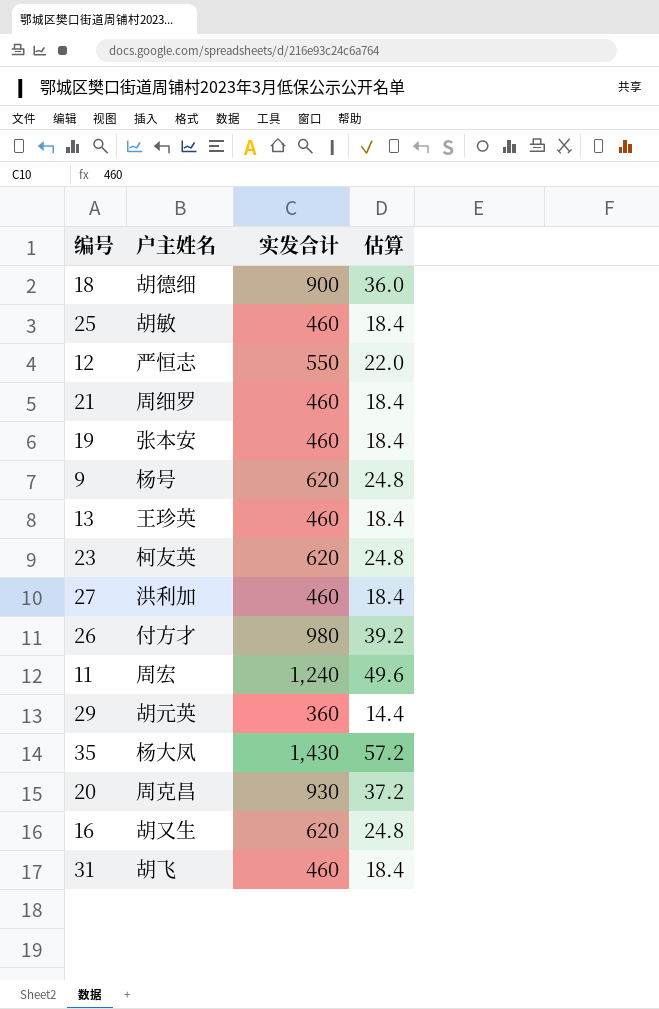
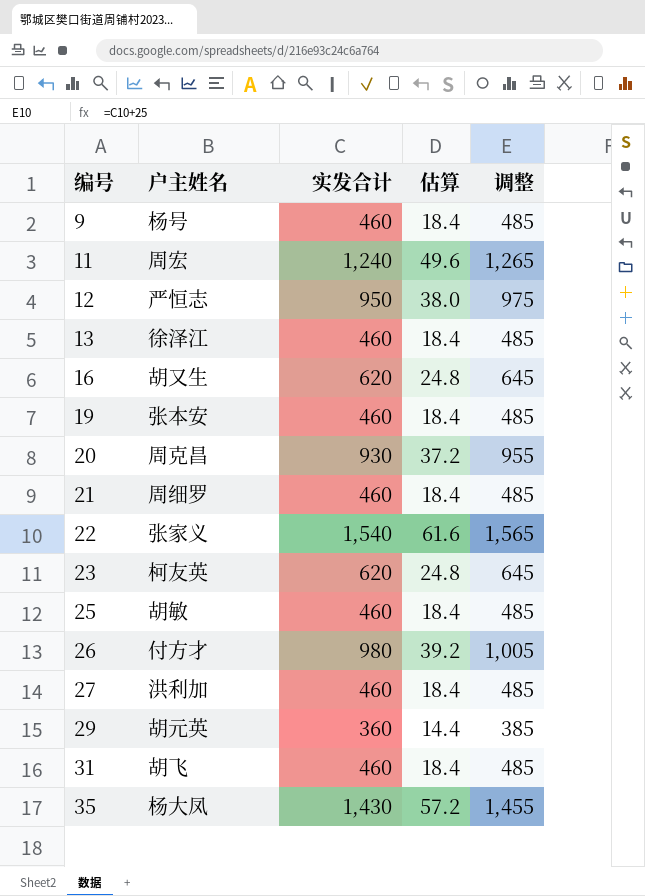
row order: none -> 编号 ascending
column 调整 | formula: none -> [实发合计] + 25
row 18: 胡德细 | 900 | 36.0 -> none
9 | 实发合计: 620 -> 460
9 | 估算: 24.8 -> 18.4
12 | 实发合计: 550 -> 950
12 | 估算: 22.0 -> 38.0
13 | 户主姓名: 王珍英 -> 徐泽江
row 22: none -> 张家义 | 1,540 | 61.6 | 1,565

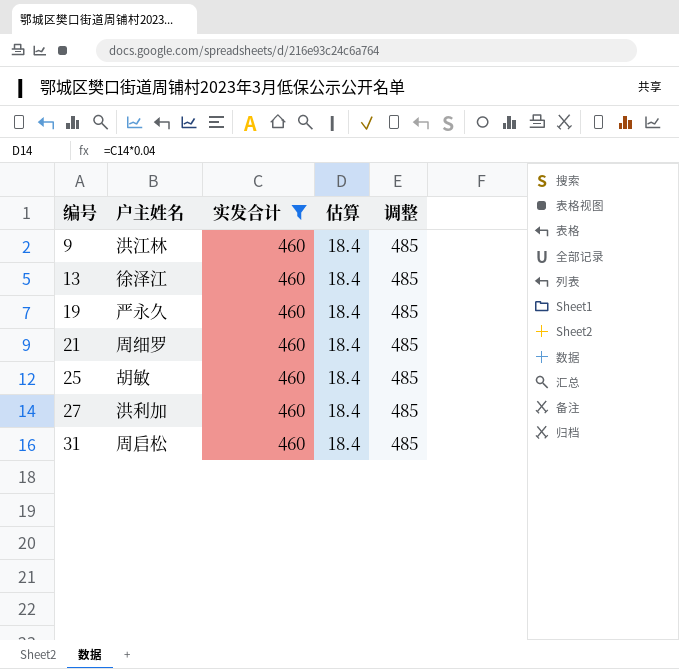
filter: none -> 实发合计 = 460
9 | 户主姓名: 杨号 -> 洪江林
19 | 户主姓名: 张本安 -> 严永久
31 | 户主姓名: 胡飞 -> 周启松

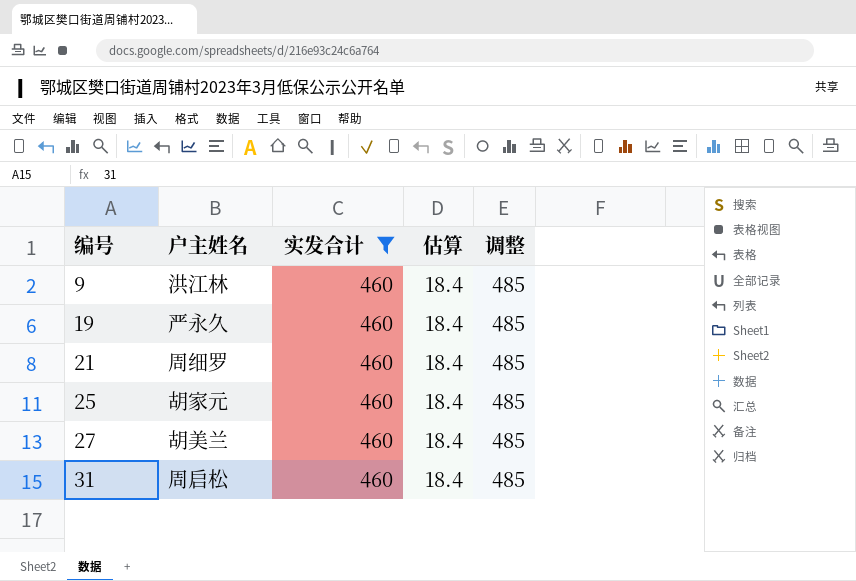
row 13: 徐泽江 | 460 | 18.4 | 485 -> none
25 | 户主姓名: 胡敏 -> 胡家元
27 | 户主姓名: 洪利加 -> 胡美兰

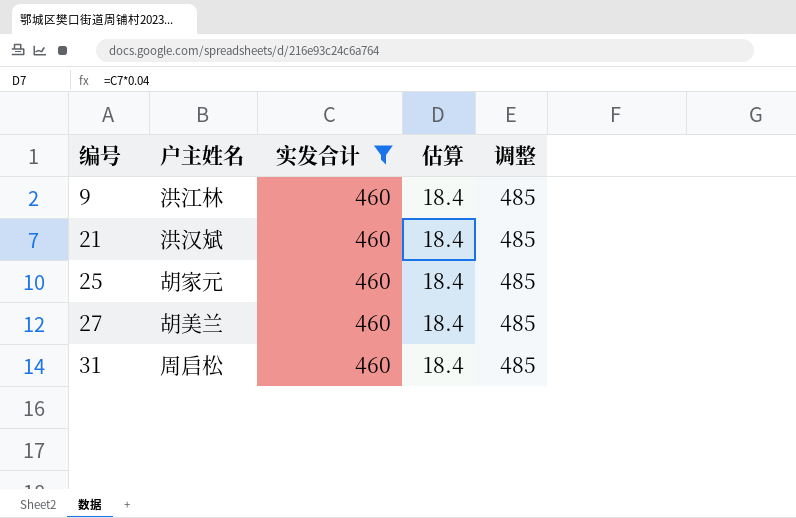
row 19: 严永久 | 460 | 18.4 | 485 -> none
21 | 户主姓名: 周细罗 -> 洪汉斌

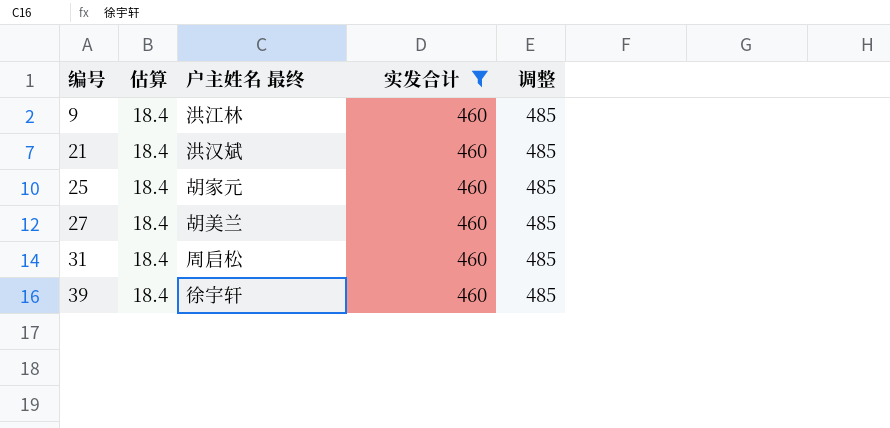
column 估算 | position: 4 -> 2
column name: 户主姓名 -> 户主姓名 最终
row 39: none -> 18.4 | 徐宇轩 | 460 | 485

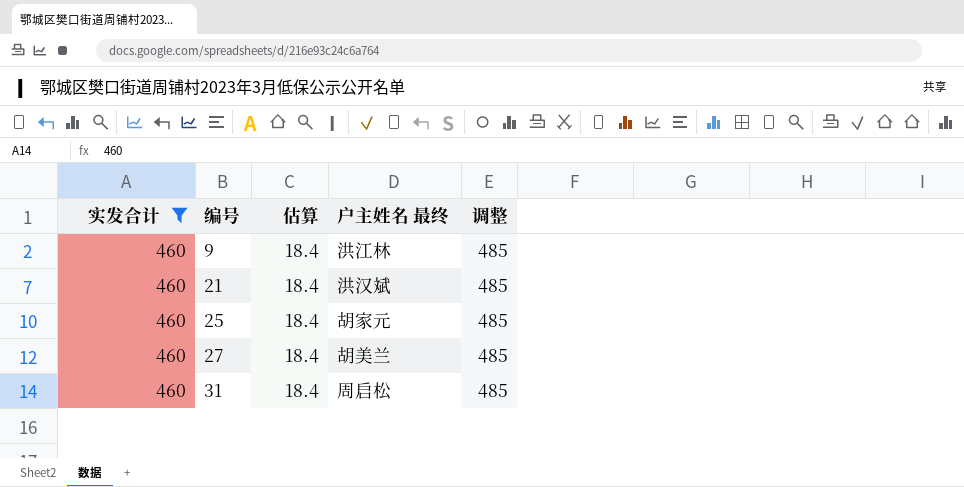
column 实发合计 | position: 4 -> 1
row 39: 18.4 | 徐宇轩 | 460 | 485 -> none

